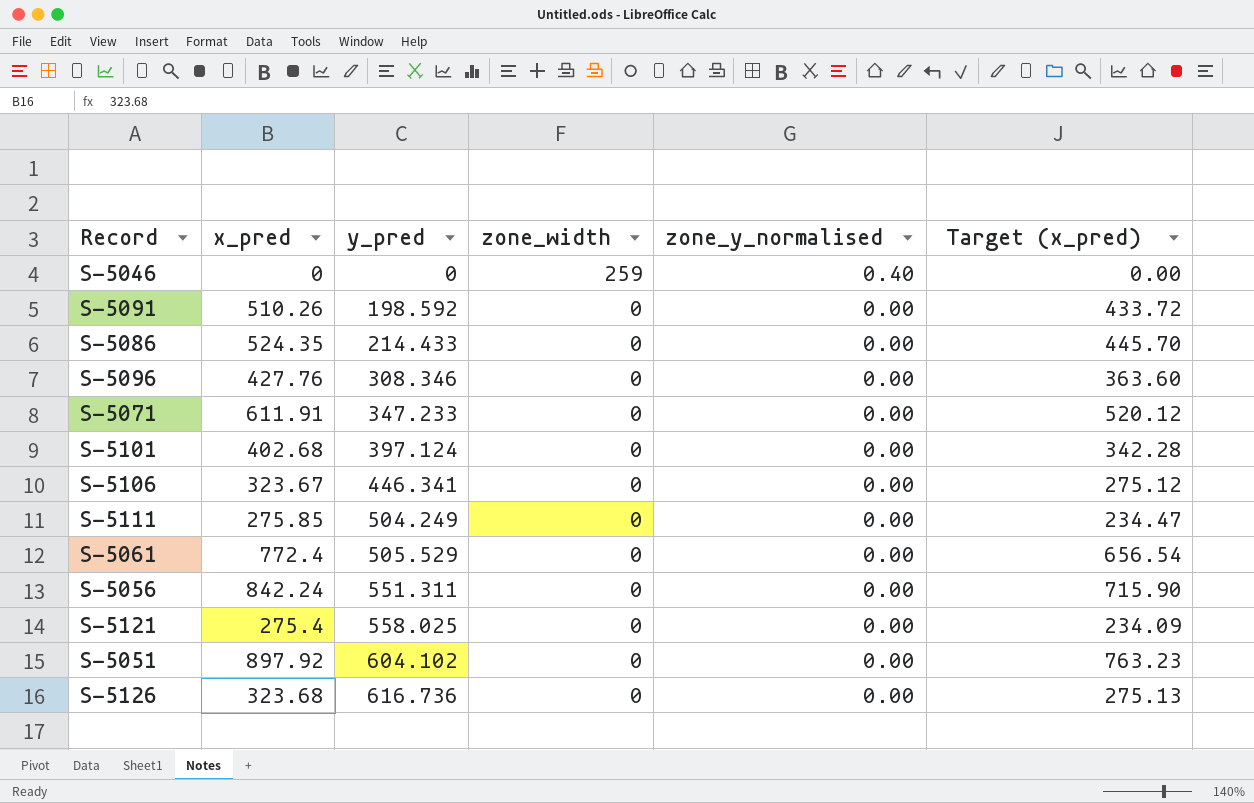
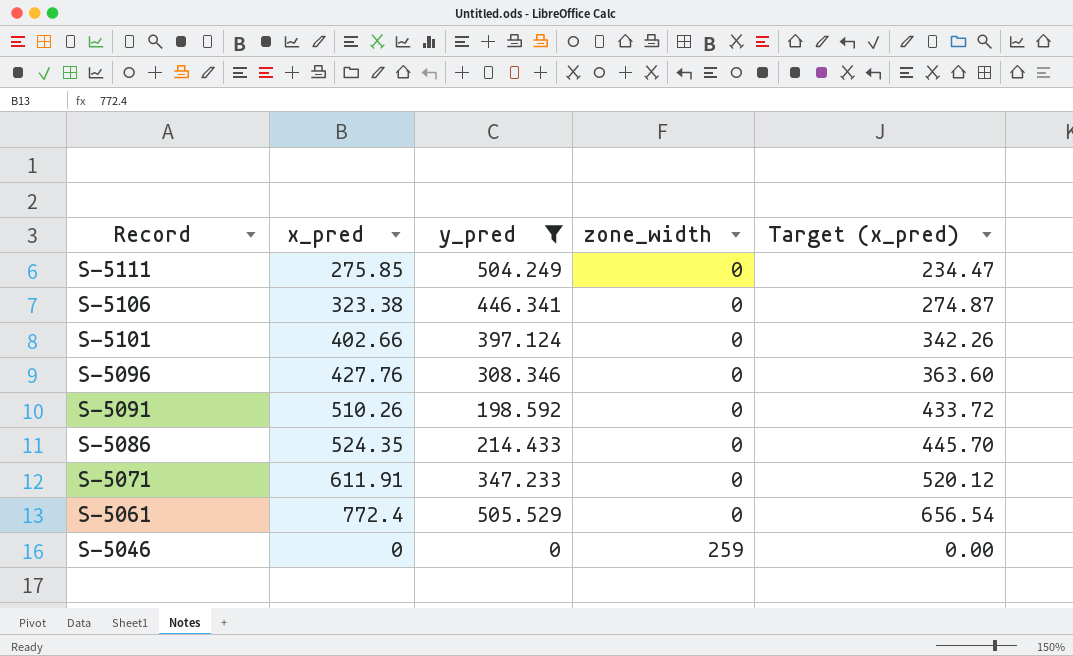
filter: none -> y_pred <= 505.529
row order: y_pred ascending -> Record descending
column zone_y_normalised | position: 5 -> none
S-5106 | x_pred: 323.67 -> 323.38
S-5106 | Target (x_pred): 275.12 -> 274.87
S-5101 | x_pred: 402.68 -> 402.66
S-5101 | Target (x_pred): 342.28 -> 342.26

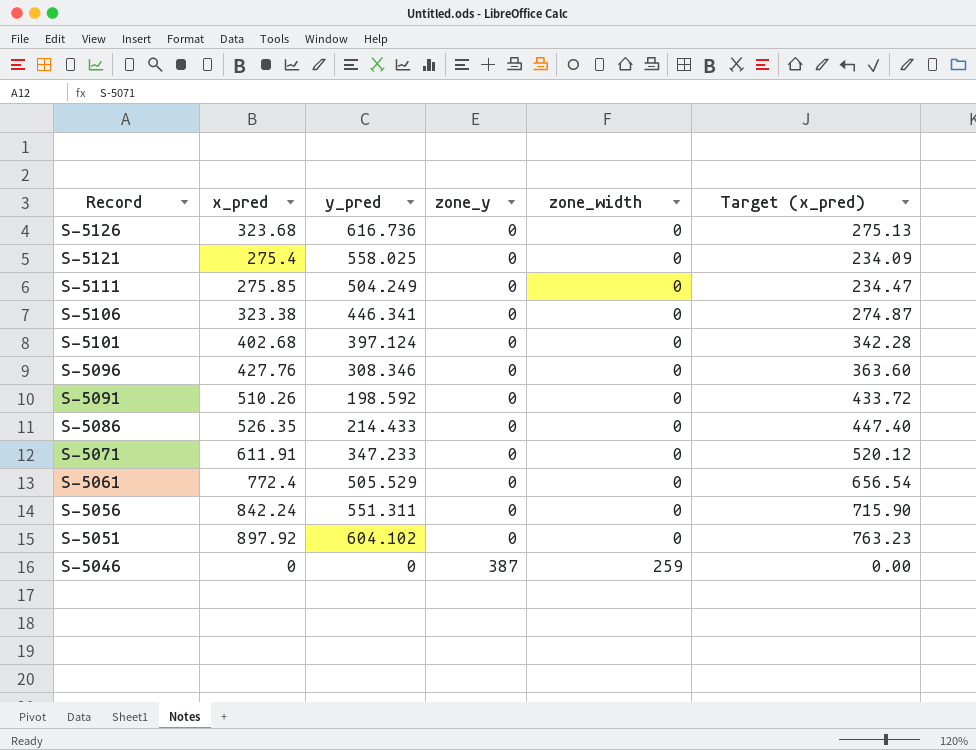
filter: y_pred <= 505.529 -> none
column zone_y | position: none -> 4
S-5101 | x_pred: 402.66 -> 402.68
S-5101 | Target (x_pred): 342.26 -> 342.28
S-5086 | x_pred: 524.35 -> 526.35
S-5086 | Target (x_pred): 445.70 -> 447.40

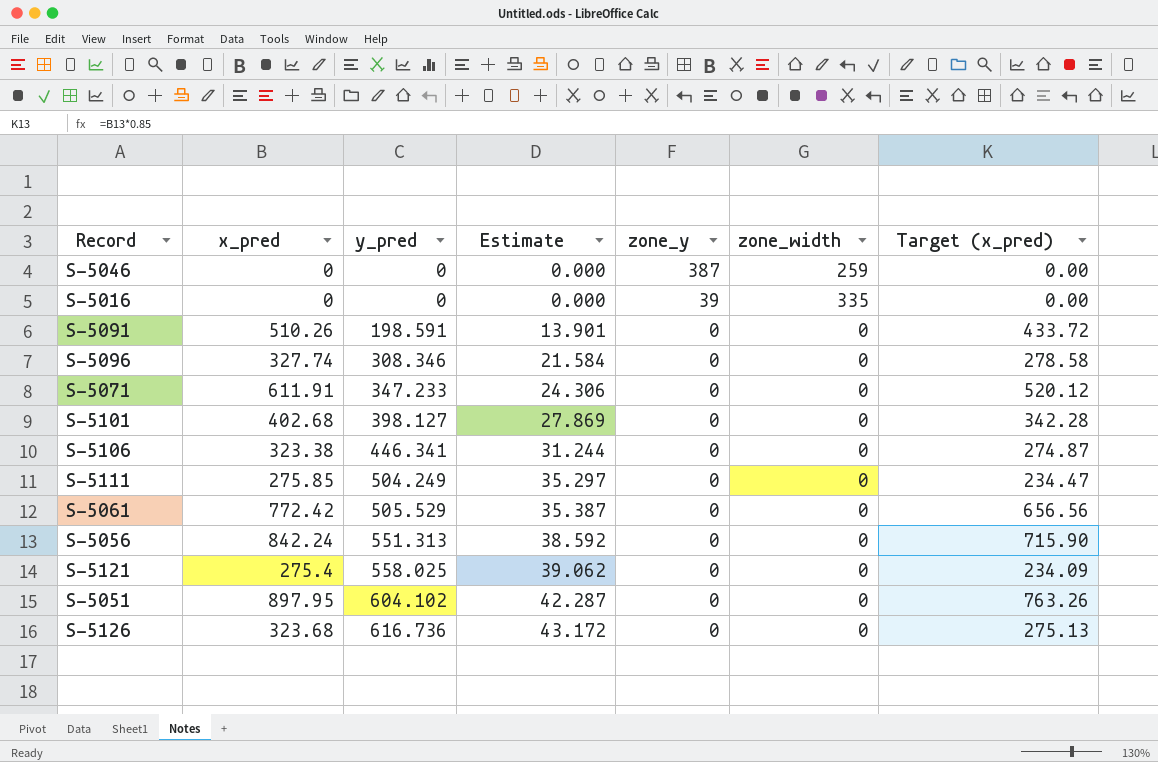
row order: Record descending -> y_pred ascending
column Estimate | formula: none -> [y_pred] * 0.07
row S-5086: 526.35 | 214.433 | 0 | 0 | 447.40 -> none
row S-5016: none -> 0 | 0 | 0.000 | 39 | 335 | 0.00
S-5091 | y_pred: 198.592 -> 198.591
S-5096 | x_pred: 427.76 -> 327.74
S-5096 | Target (x_pred): 363.60 -> 278.58
S-5101 | y_pred: 397.124 -> 398.127
S-5061 | x_pred: 772.4 -> 772.42
S-5061 | Target (x_pred): 656.54 -> 656.56
S-5056 | y_pred: 551.311 -> 551.313
S-5051 | x_pred: 897.92 -> 897.95
S-5051 | Target (x_pred): 763.23 -> 763.26

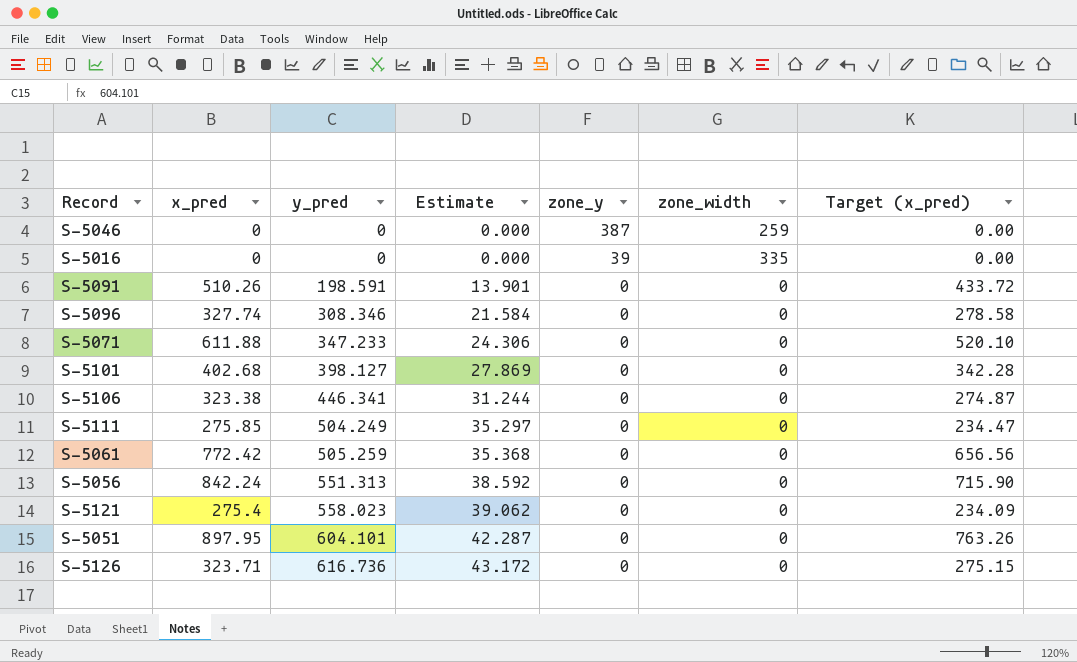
S-5071 | x_pred: 611.91 -> 611.88
S-5071 | Target (x_pred): 520.12 -> 520.10
S-5061 | y_pred: 505.529 -> 505.259
S-5061 | Estimate: 35.387 -> 35.368
S-5121 | y_pred: 558.025 -> 558.023
S-5051 | y_pred: 604.102 -> 604.101
S-5126 | x_pred: 323.68 -> 323.71
S-5126 | Target (x_pred): 275.13 -> 275.15

